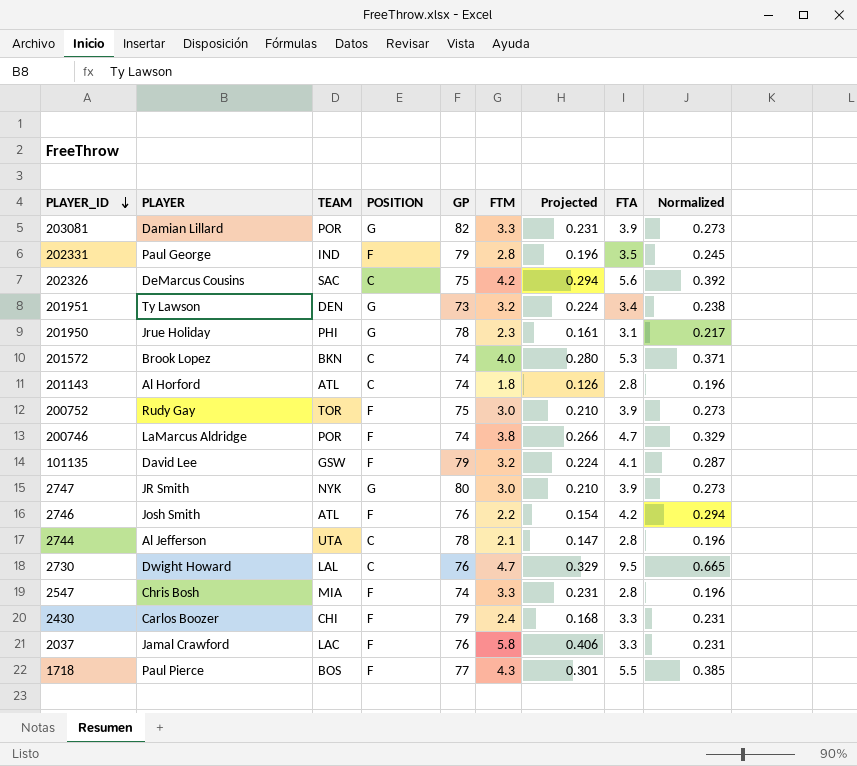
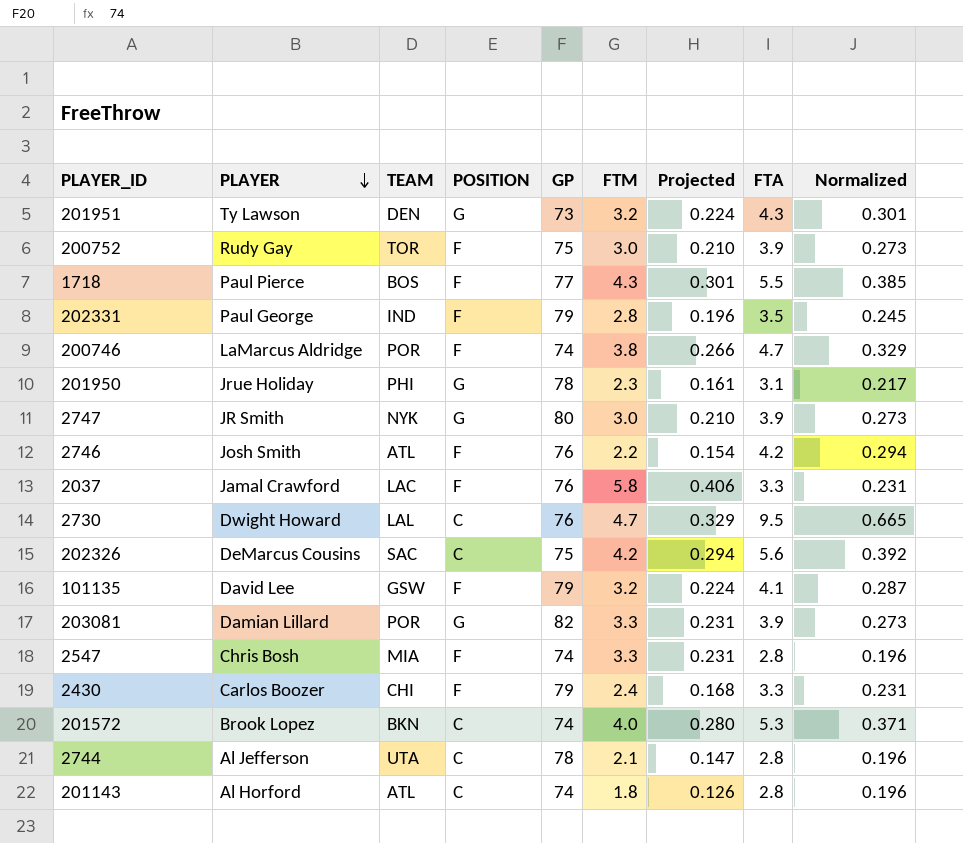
row order: PLAYER_ID descending -> PLAYER descending
201951 | FTA: 3.4 -> 4.3
201951 | Normalized: 0.238 -> 0.301

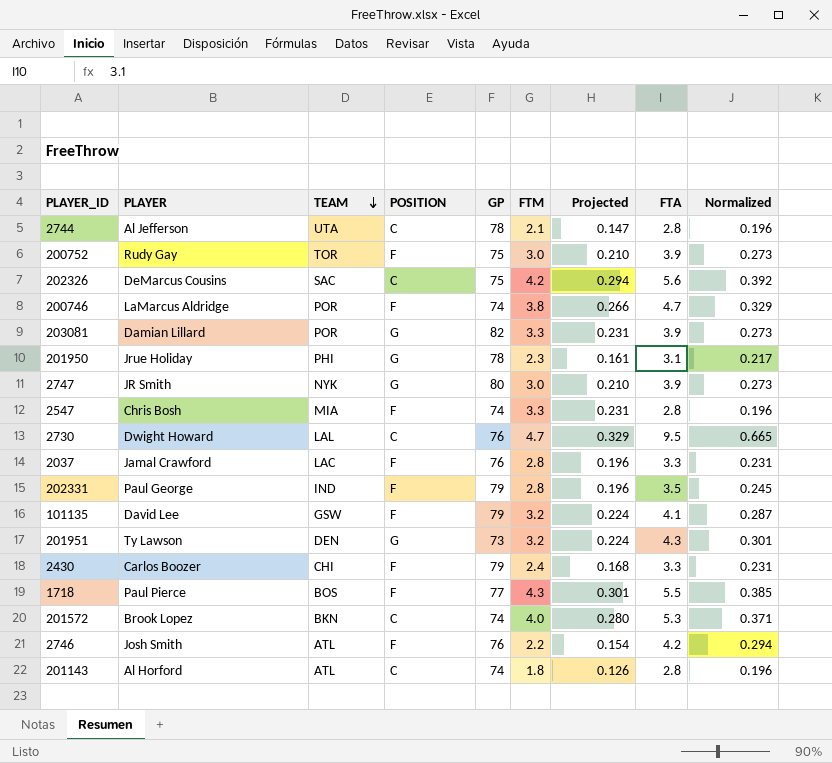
row order: PLAYER descending -> TEAM descending
2037 | FTM: 5.8 -> 2.8
2037 | Projected: 0.406 -> 0.196

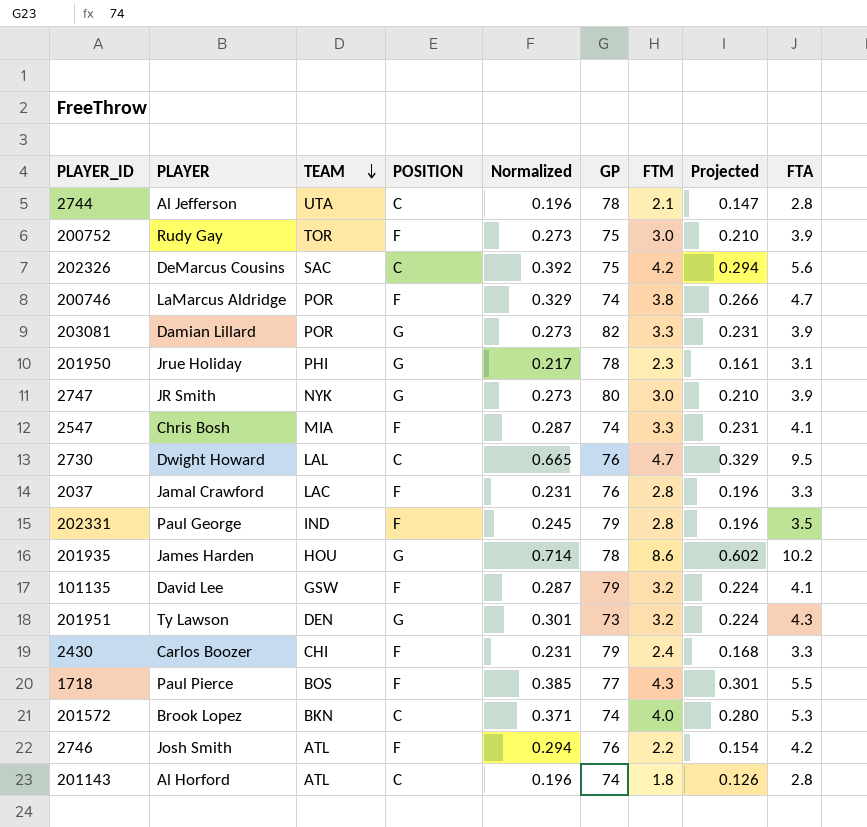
column Normalized | position: 9 -> 5
2547 | Normalized: 0.196 -> 0.287
2547 | FTA: 2.8 -> 4.1
row 201935: none -> James Harden | HOU | G | 0.714 | 78 | 8.6 | 0.602 | 10.2

